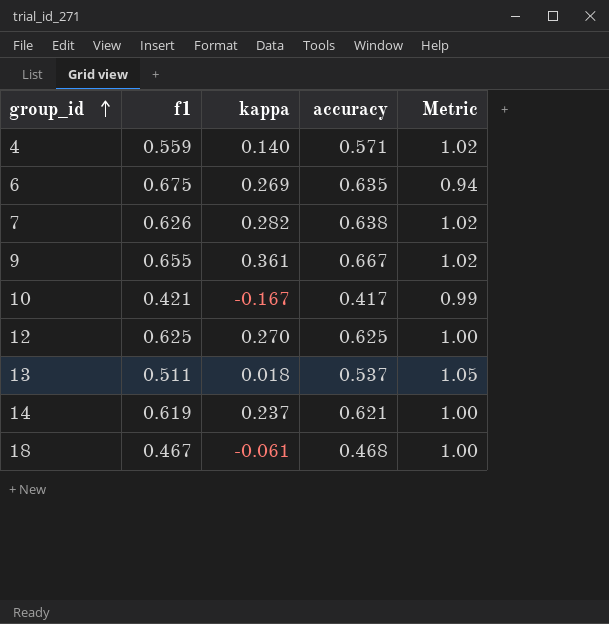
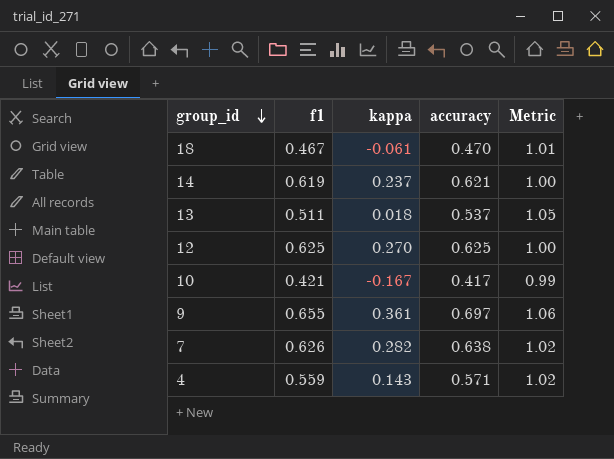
row order: group_id ascending -> group_id descending
row 6: 0.675 | 0.269 | 0.635 | 0.94 -> none
18 | accuracy: 0.468 -> 0.470
18 | Metric: 1.00 -> 1.01
9 | accuracy: 0.667 -> 0.697
9 | Metric: 1.02 -> 1.06
4 | kappa: 0.140 -> 0.143

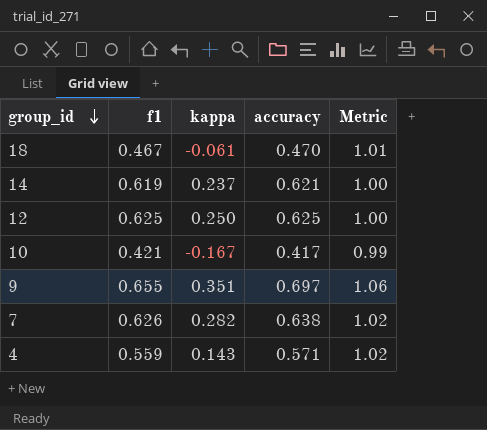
row 13: 0.511 | 0.018 | 0.537 | 1.05 -> none
12 | kappa: 0.270 -> 0.250
9 | kappa: 0.361 -> 0.351

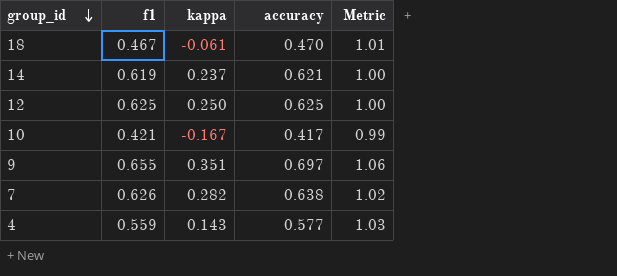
4 | accuracy: 0.571 -> 0.577
4 | Metric: 1.02 -> 1.03

